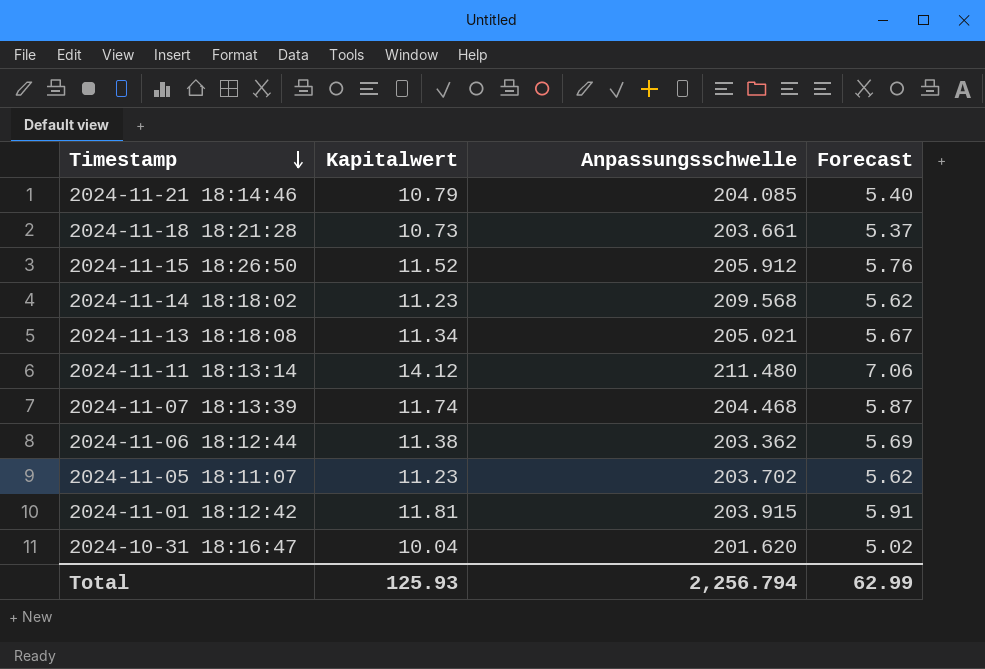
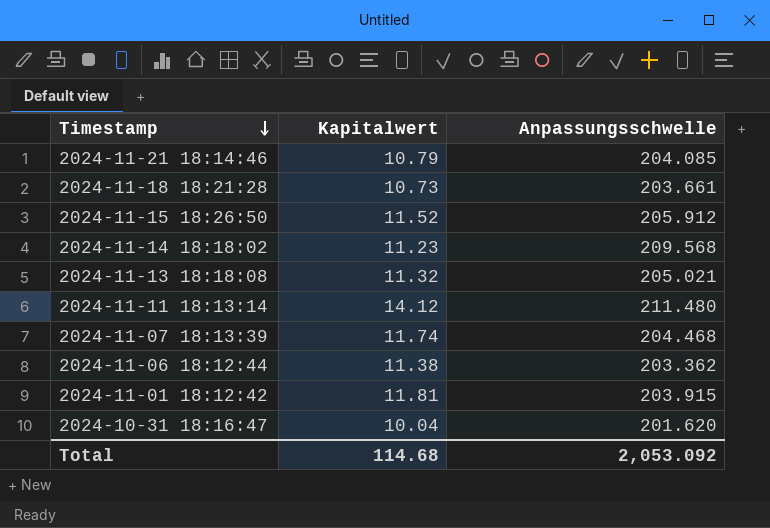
column Forecast | formula: [Kapitalwert] * 0.5 -> none
row 2024-11-05 18:11:07: 11.23 | 203.702 | 5.62 -> none
2024-11-13 18:18:08 | Kapitalwert: 11.34 -> 11.32
Total | Kapitalwert: 125.93 -> 114.68
Total | Anpassungsschwelle: 2,256.794 -> 2,053.092

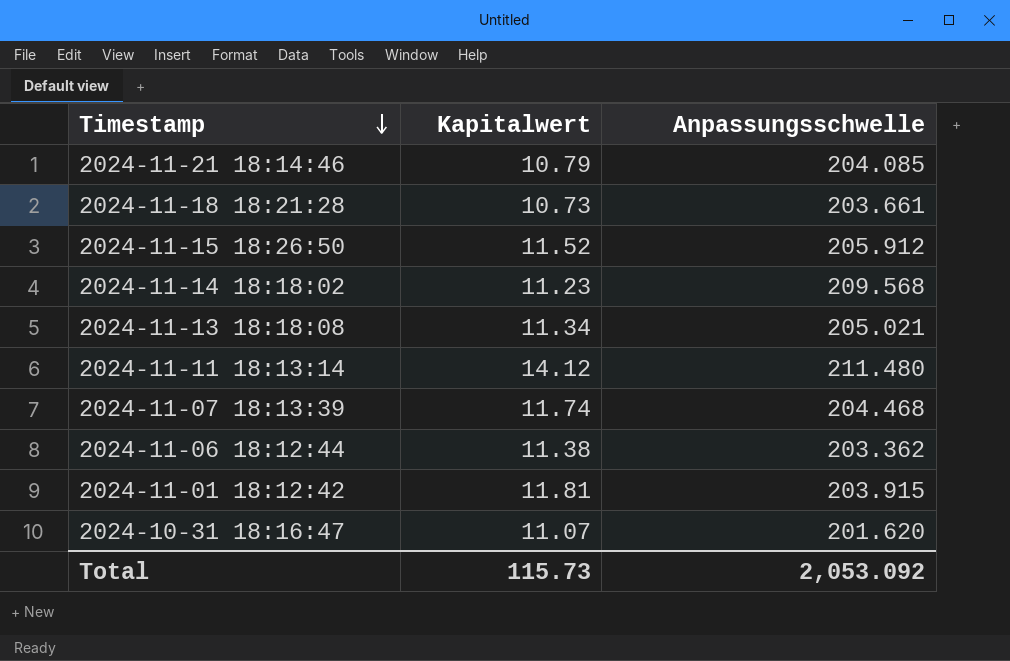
2024-11-13 18:18:08 | Kapitalwert: 11.32 -> 11.34
2024-10-31 18:16:47 | Kapitalwert: 10.04 -> 11.07
Total | Kapitalwert: 114.68 -> 115.73

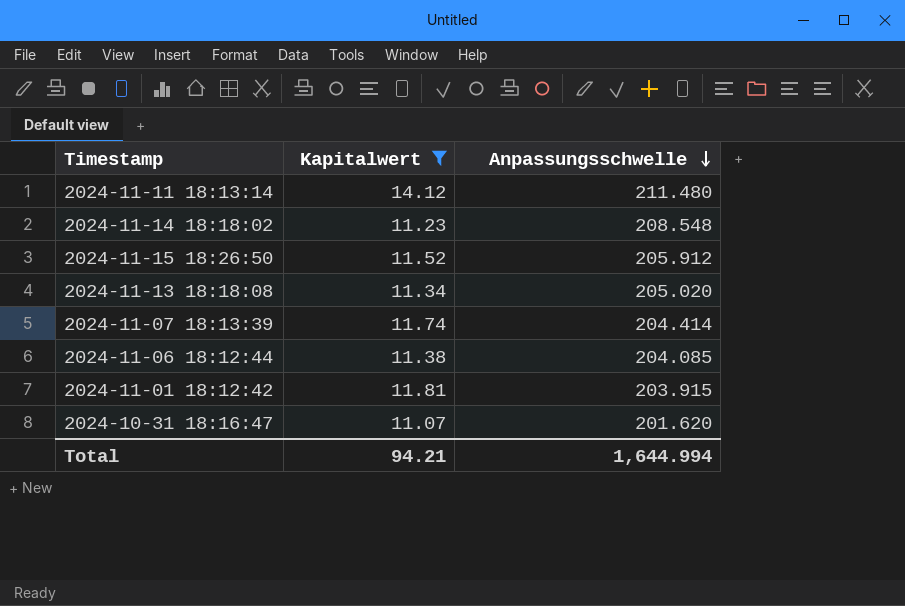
filter: none -> Kapitalwert >= 11.07
row order: Timestamp descending -> Anpassungsschwelle descending
2024-11-14 18:18:02 | Anpassungsschwelle: 209.568 -> 208.548
2024-11-13 18:18:08 | Anpassungsschwelle: 205.021 -> 205.020
2024-11-07 18:13:39 | Anpassungsschwelle: 204.468 -> 204.414
2024-11-06 18:12:44 | Anpassungsschwelle: 203.362 -> 204.085
Total | Kapitalwert: 115.73 -> 94.21
Total | Anpassungsschwelle: 2,053.092 -> 1,644.994

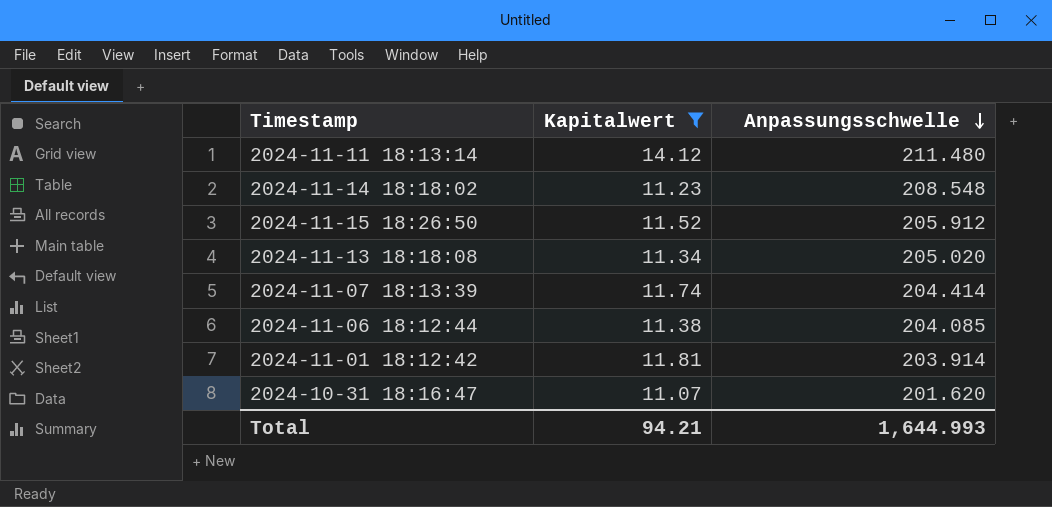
2024-11-01 18:12:42 | Anpassungsschwelle: 203.915 -> 203.914
Total | Anpassungsschwelle: 1,644.994 -> 1,644.993

